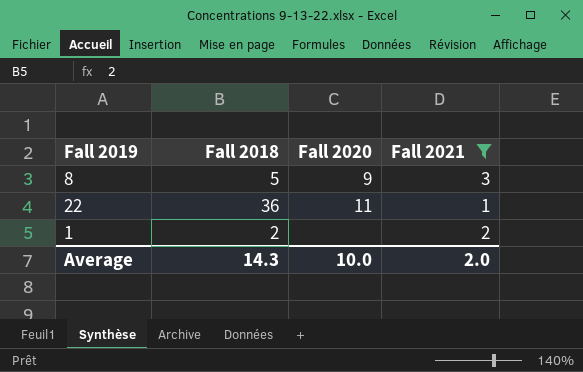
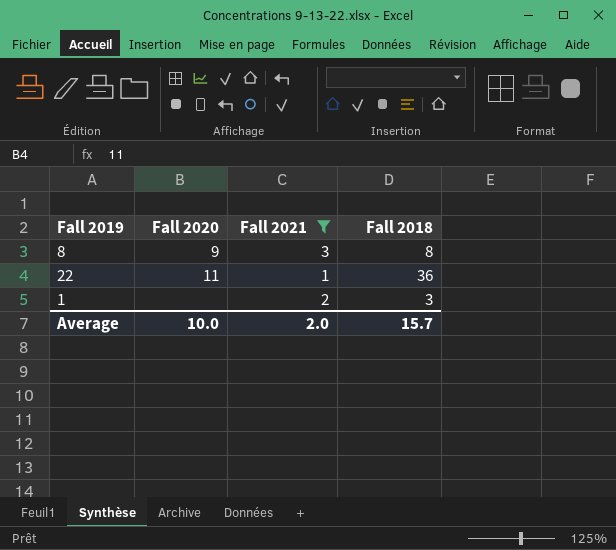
column Fall 2018 | position: 2 -> 4
8 | Fall 2018: 5 -> 8
1 | Fall 2018: 2 -> 3
Average | Fall 2018: 14.3 -> 15.7

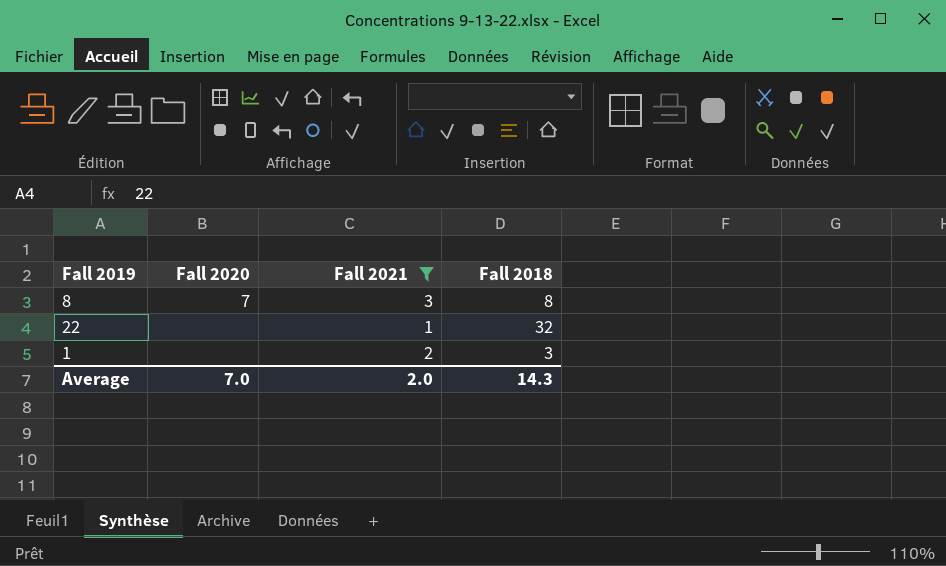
8 | Fall 2020: 9 -> 7
22 | Fall 2020: 11 -> none
22 | Fall 2018: 36 -> 32
Average | Fall 2020: 10.0 -> 7.0
Average | Fall 2018: 15.7 -> 14.3

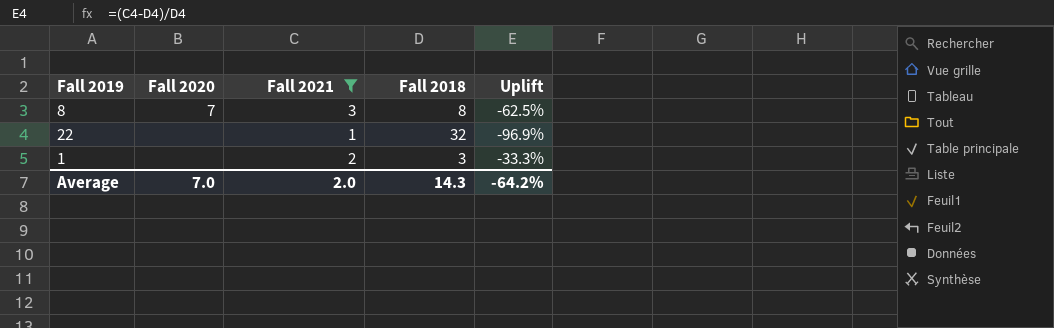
column Uplift | formula: none -> ([Fall 2021] - [Fall 2018]) / [Fall 2018]

